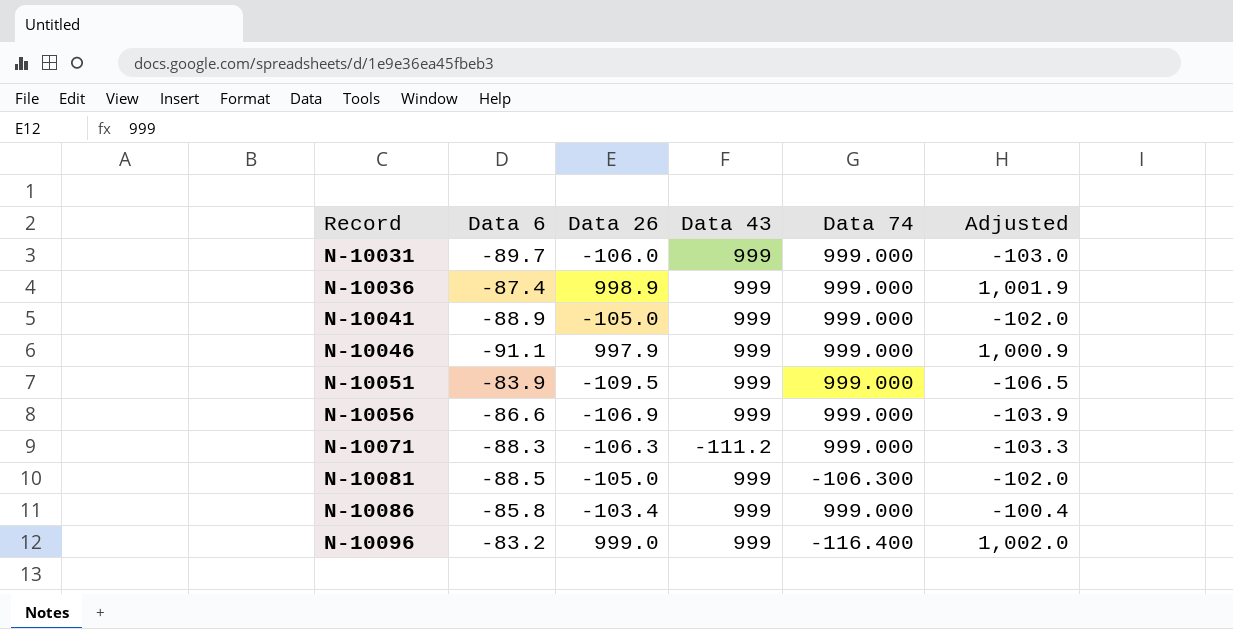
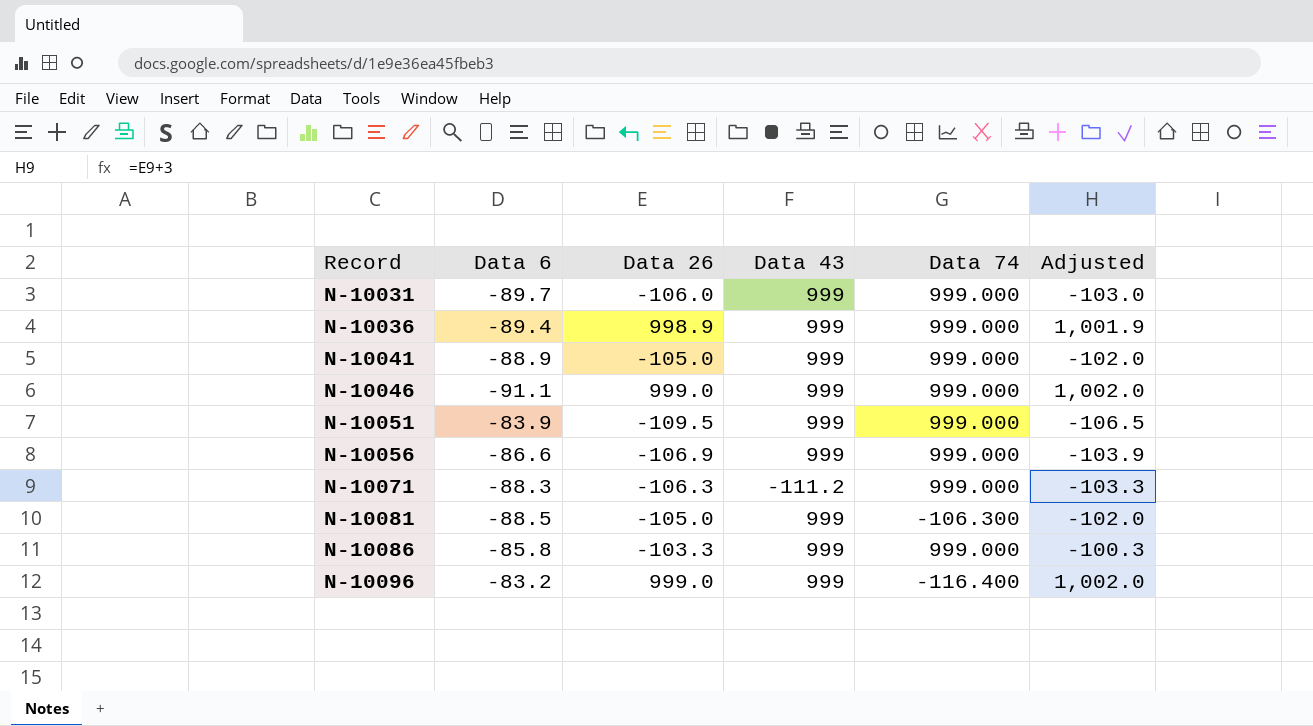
N-10036 | Data 6: -87.4 -> -89.4
N-10046 | Data 26: 997.9 -> 999.0
N-10046 | Adjusted: 1,000.9 -> 1,002.0
N-10086 | Data 26: -103.4 -> -103.3
N-10086 | Adjusted: -100.4 -> -100.3

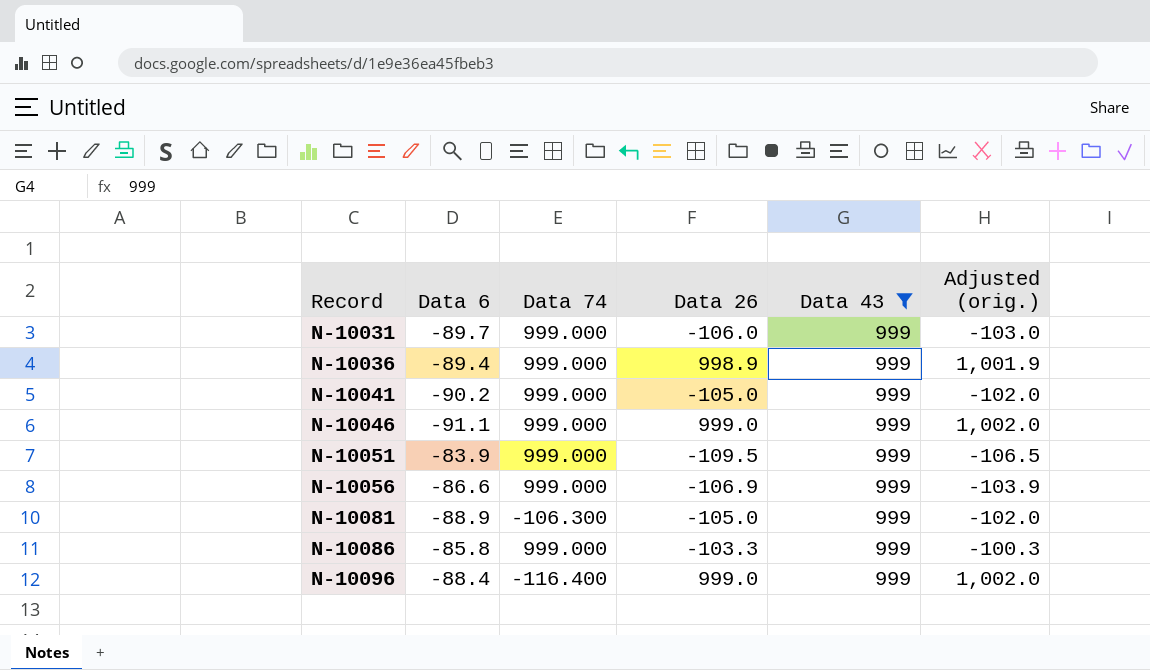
filter: none -> Data 43 = 999
column Data 74 | position: 5 -> 3
column name: Adjusted -> Adjusted (orig.)
N-10041 | Data 6: -88.9 -> -90.2
N-10081 | Data 6: -88.5 -> -88.9
N-10096 | Data 6: -83.2 -> -88.4

